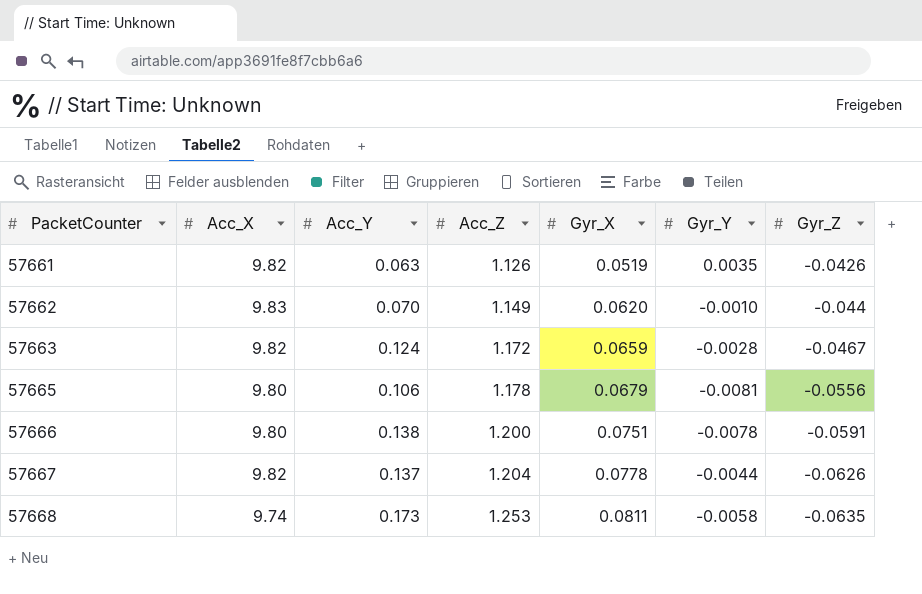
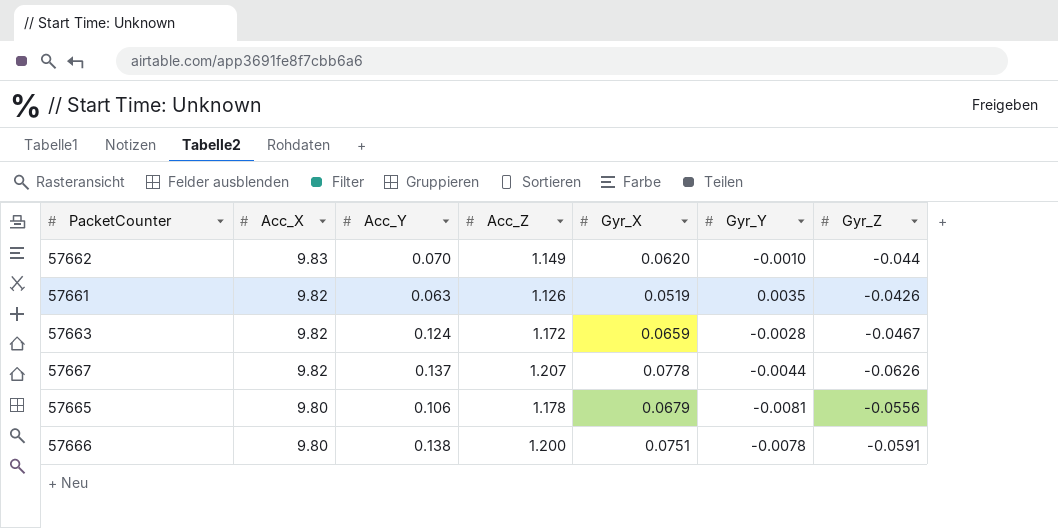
row order: PacketCounter ascending -> Acc_X descending
row 57668: 9.74 | 0.173 | 1.253 | 0.0811 | -0.0058 | -0.0635 -> none
57667 | Acc_Z: 1.204 -> 1.207

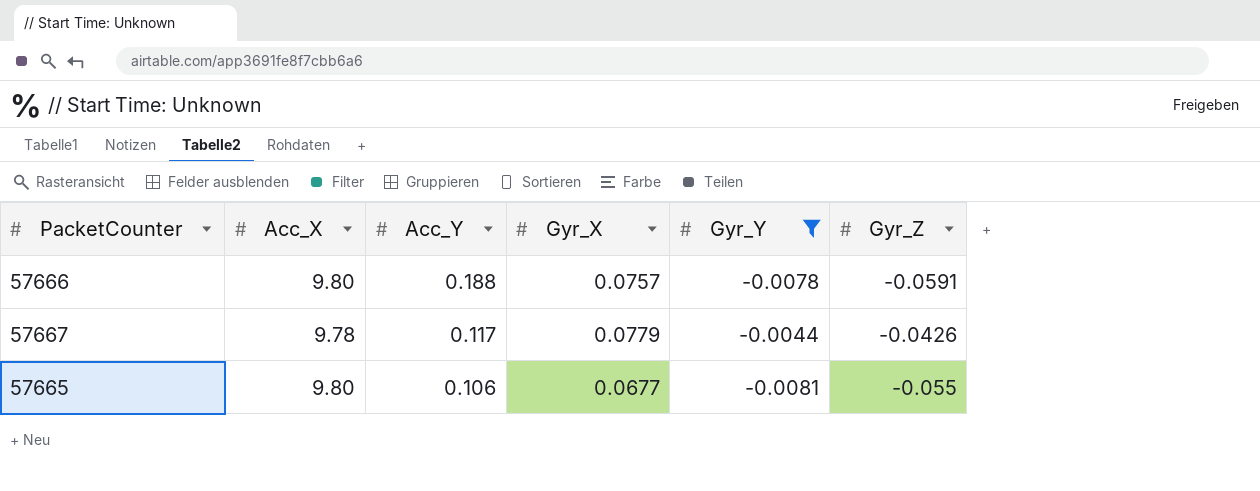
filter: none -> Gyr_Y <= -0.0044
row order: Acc_X descending -> Acc_Y descending
column Acc_Z | position: 4 -> none
57666 | Acc_Y: 0.138 -> 0.188
57666 | Gyr_X: 0.0751 -> 0.0757
57667 | Acc_X: 9.82 -> 9.78
57667 | Acc_Y: 0.137 -> 0.117
57667 | Gyr_X: 0.0778 -> 0.0779
57667 | Gyr_Z: -0.0626 -> -0.0426
57665 | Gyr_X: 0.0679 -> 0.0677
57665 | Gyr_Z: -0.0556 -> -0.055

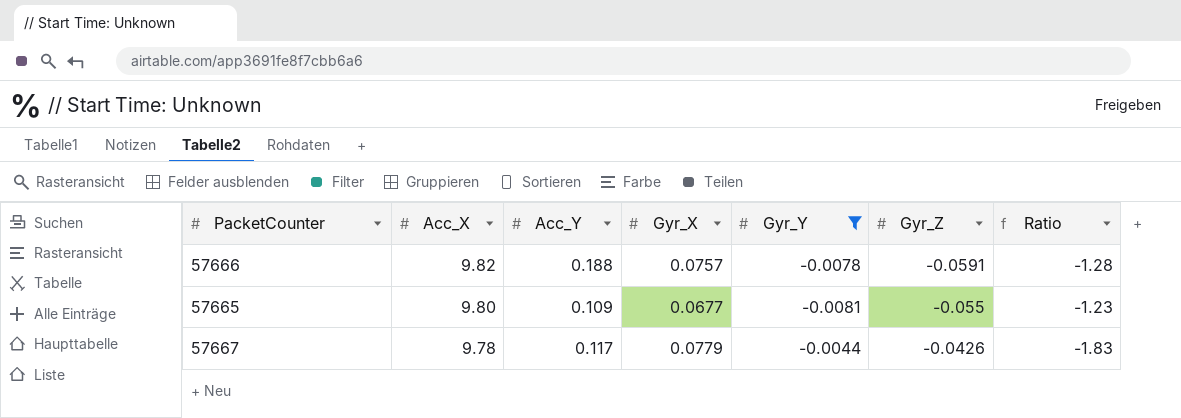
row order: Acc_Y descending -> Acc_X descending
column Ratio | formula: none -> [Gyr_X] / [Gyr_Z]
57666 | Acc_X: 9.80 -> 9.82
57665 | Acc_Y: 0.106 -> 0.109

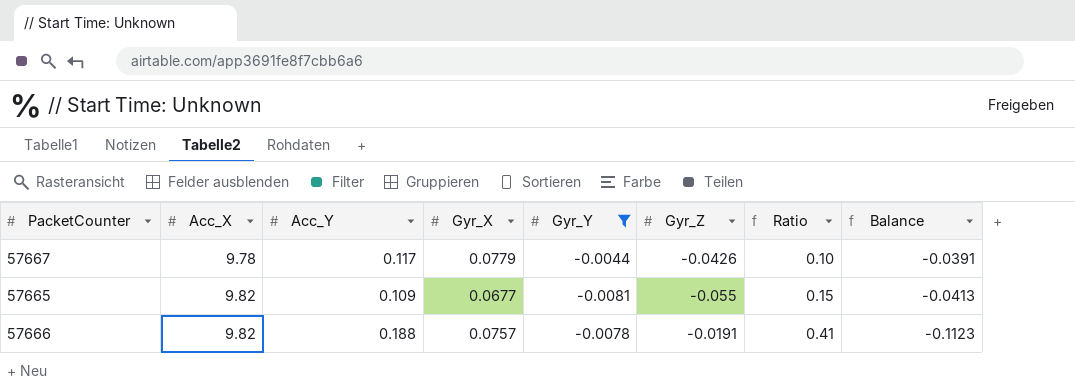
row order: Acc_X descending -> Acc_X ascending
column Ratio | formula: [Gyr_X] / [Gyr_Z] -> [Gyr_Y] / [Gyr_Z]
column Balance | formula: none -> [Gyr_X] - [Acc_Y]
57665 | Acc_X: 9.80 -> 9.82
57666 | Gyr_Z: -0.0591 -> -0.0191

